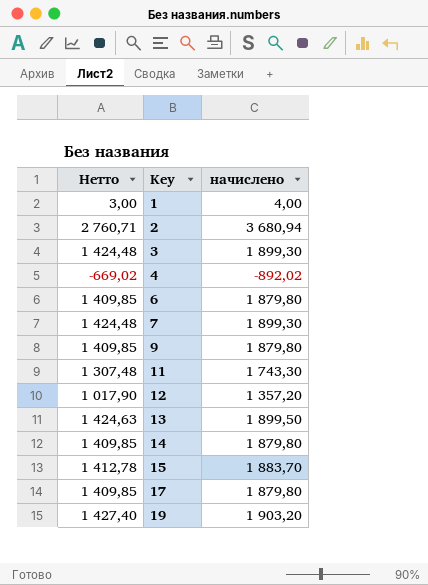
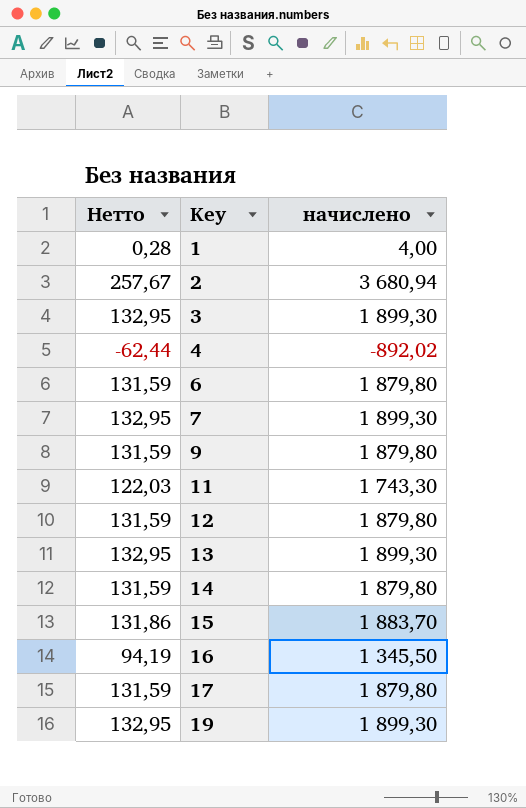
column Нетто | formula: [начислено] * 0,75 -> [начислено] * 0,07
12 | начислено: 1 357,20 -> 1 879,80
13 | начислено: 1 899,50 -> 1 899,30
row 16: none -> 94,19 | 1 345,50
19 | начислено: 1 903,20 -> 1 899,30

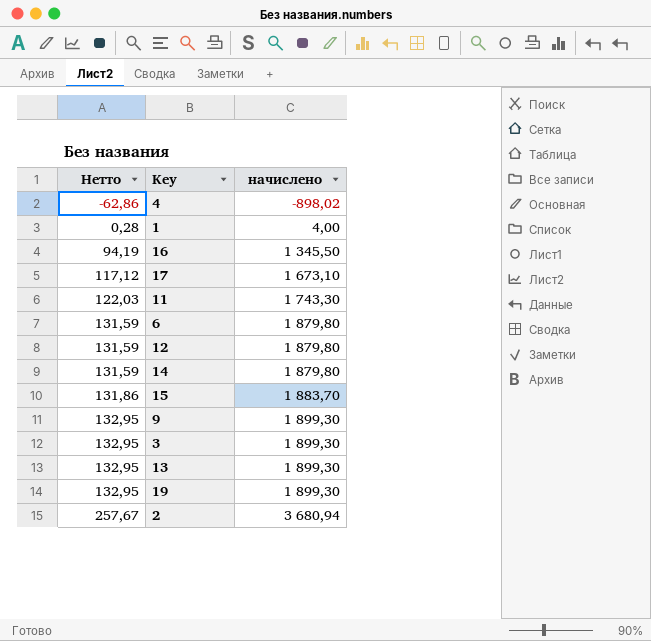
row order: Key ascending -> Нетто ascending
row 7: 132,95 | 1 899,30 -> none
4 | Нетто: -62,44 -> -62,86
4 | начислено: -892,02 -> -898,02
17 | Нетто: 131,59 -> 117,12
17 | начислено: 1 879,80 -> 1 673,10
9 | Нетто: 131,59 -> 132,95
9 | начислено: 1 879,80 -> 1 899,30

